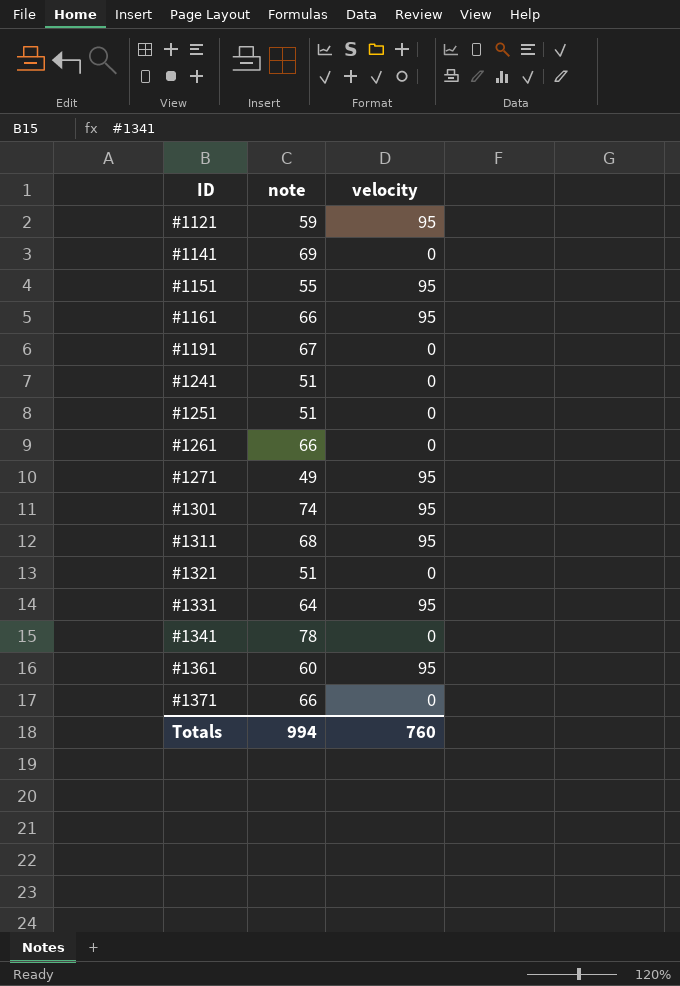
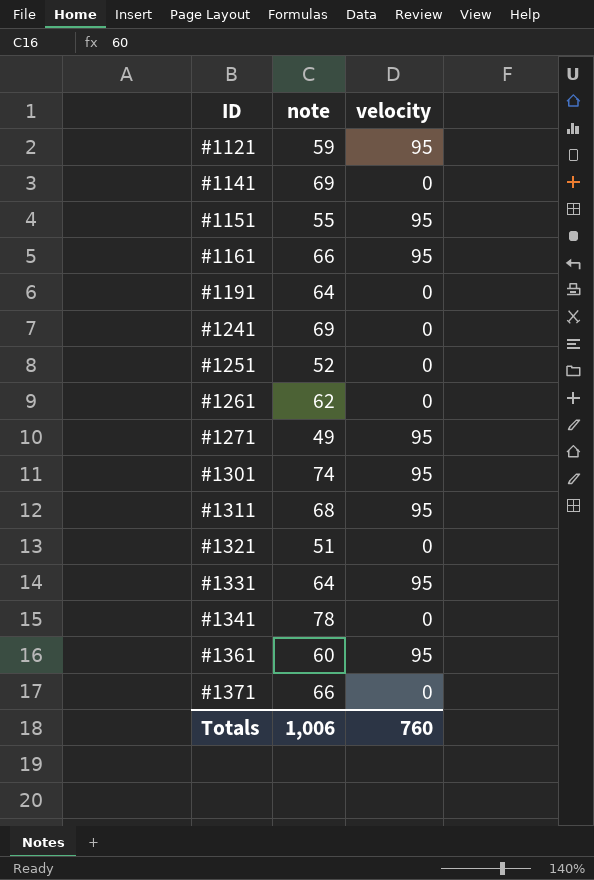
#1191 | note: 67 -> 64
#1241 | note: 51 -> 69
#1251 | note: 51 -> 52
#1261 | note: 66 -> 62
Totals | note: 994 -> 1,006

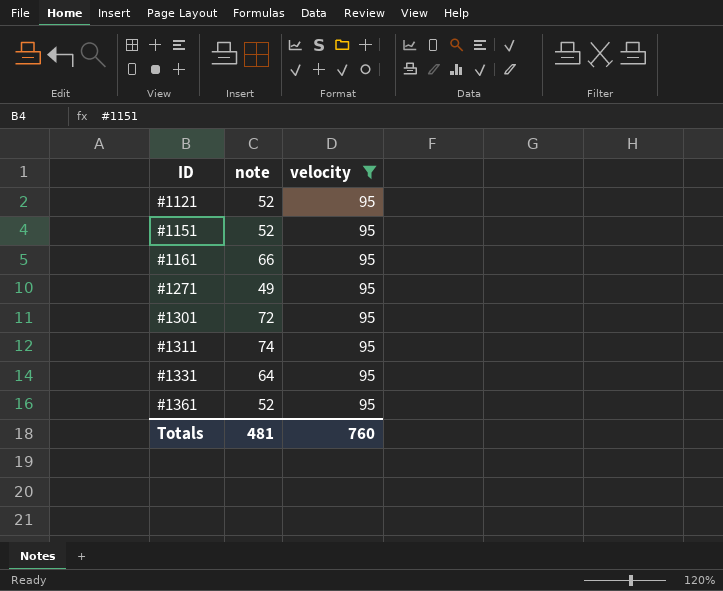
filter: none -> velocity = 95
#1121 | note: 59 -> 52
#1151 | note: 55 -> 52
#1301 | note: 74 -> 72
#1311 | note: 68 -> 74
#1361 | note: 60 -> 52
Totals | note: 1,006 -> 481

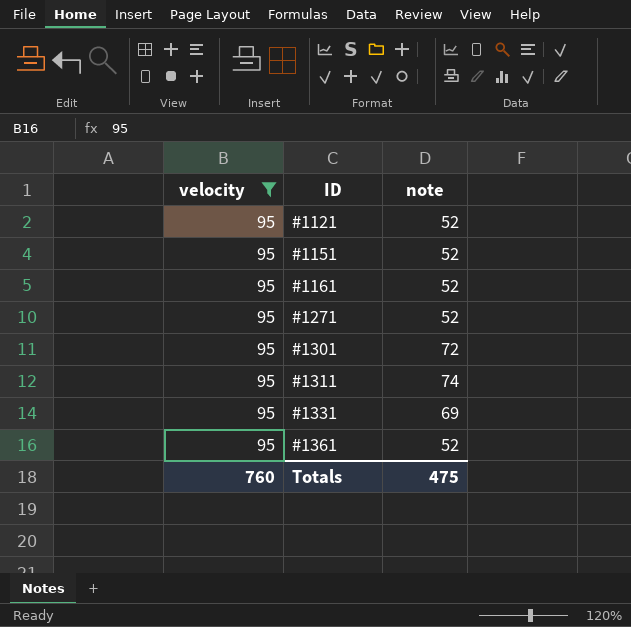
column velocity | position: 3 -> 1
#1161 | note: 66 -> 52
#1271 | note: 49 -> 52
#1331 | note: 64 -> 69
Totals | note: 481 -> 475

